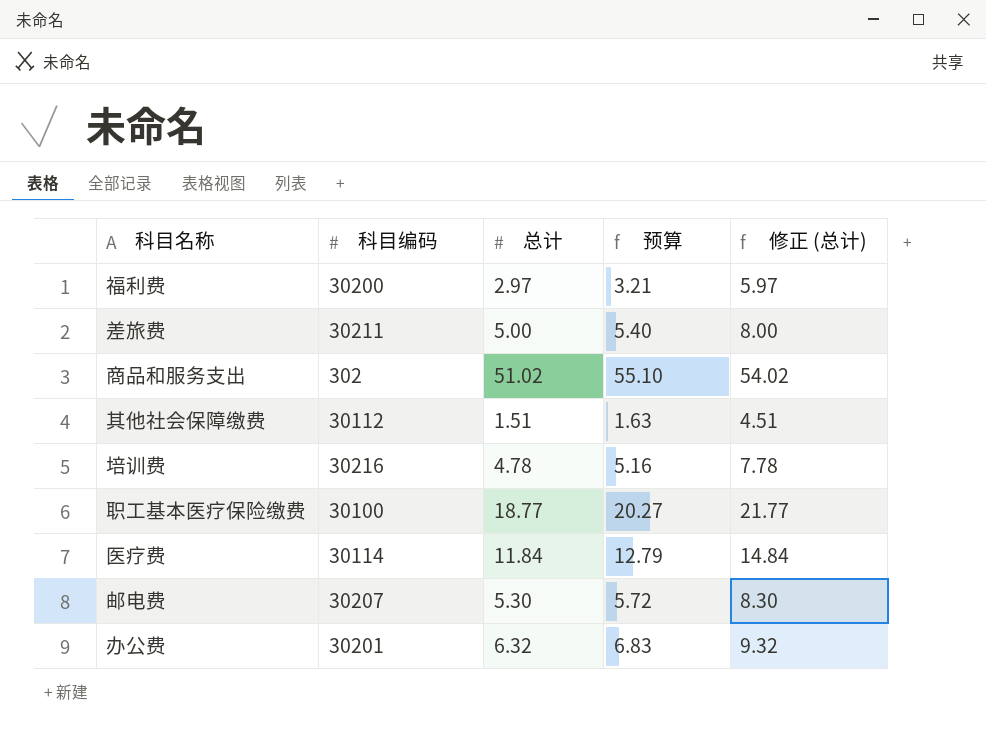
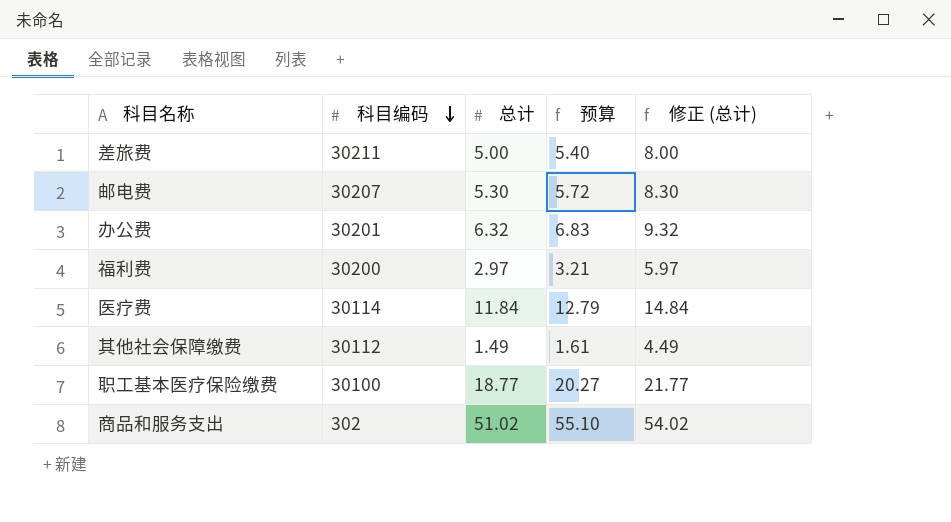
row order: none -> 科目编码 descending
row 培训费: 30216 | 4.78 | 5.16 | 7.78 -> none
其他社会保障缴费 | 总计: 1.51 -> 1.49
其他社会保障缴费 | 预算: 1.63 -> 1.61
其他社会保障缴费 | 修正 (总计): 4.51 -> 4.49

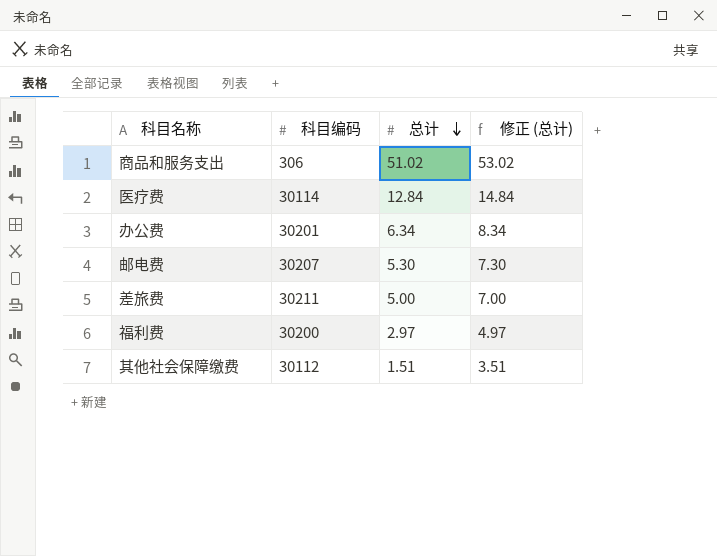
row order: 科目编码 descending -> 总计 descending
column 预算 | formula: [总计] * 1.08 -> none
column 修正 (总计) | formula: [总计] + 3 -> [总计] + 2
row 职工基本医疗保险缴费: 30100 | 18.77 | 20.27 | 21.77 -> none
商品和服务支出 | 科目编码: 302 -> 306
医疗费 | 总计: 11.84 -> 12.84
办公费 | 总计: 6.32 -> 6.34
其他社会保障缴费 | 总计: 1.49 -> 1.51

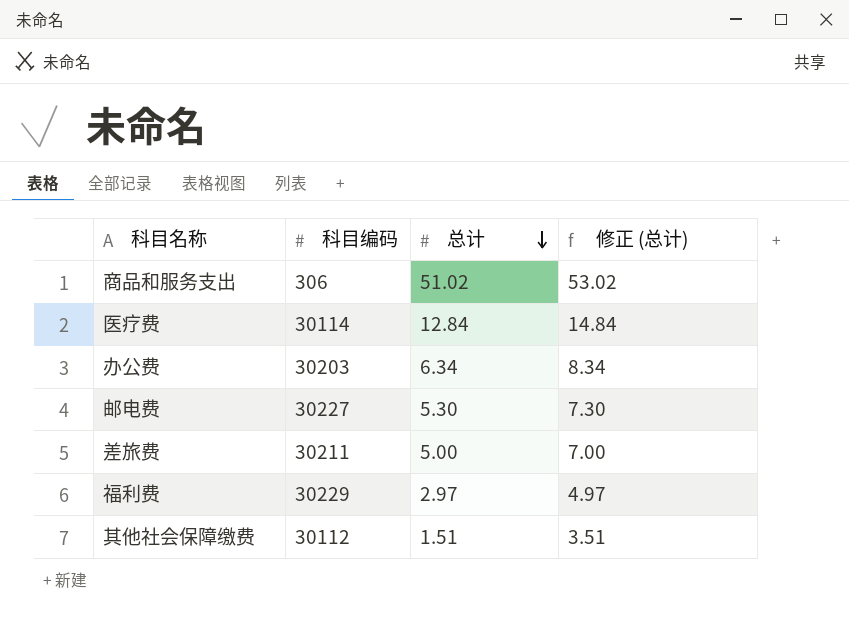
办公费 | 科目编码: 30201 -> 30203
邮电费 | 科目编码: 30207 -> 30227
福利费 | 科目编码: 30200 -> 30229

